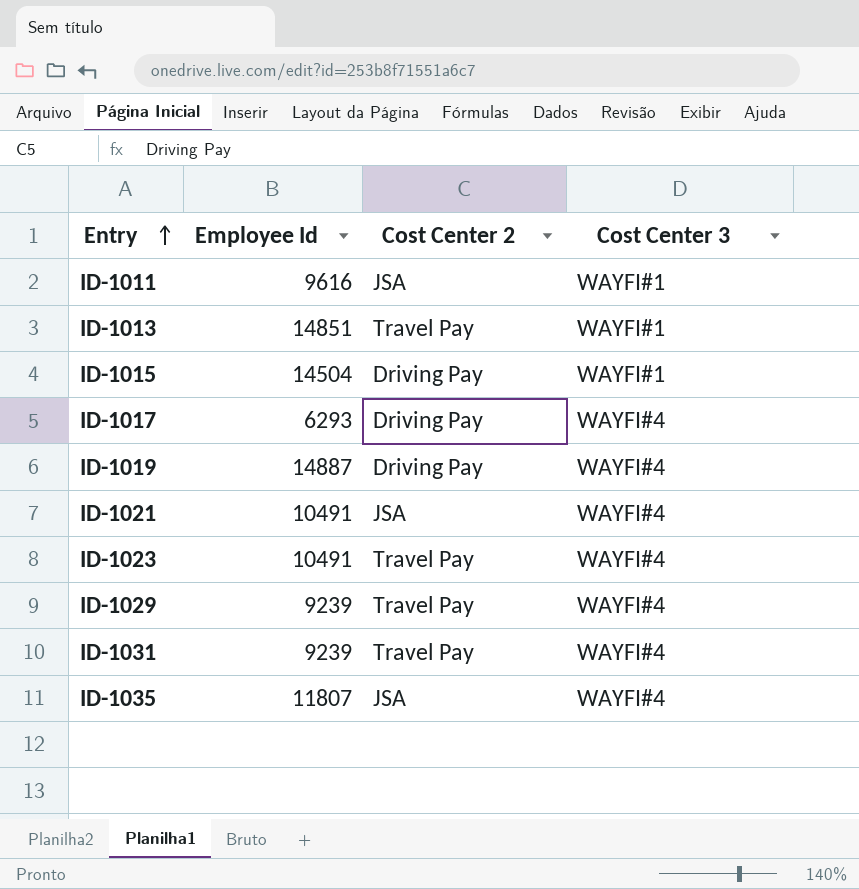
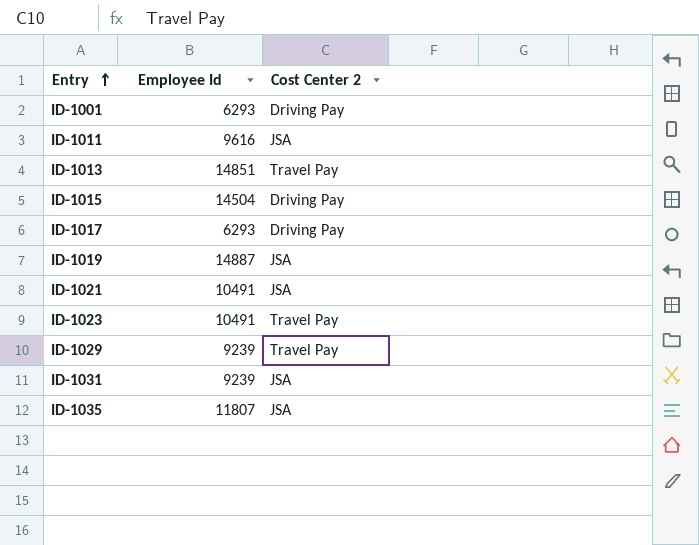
column Cost Center 3 | position: 4 -> none
row ID-1001: none -> 6293 | Driving Pay
ID-1019 | Cost Center 2: Driving Pay -> JSA
ID-1031 | Cost Center 2: Travel Pay -> JSA

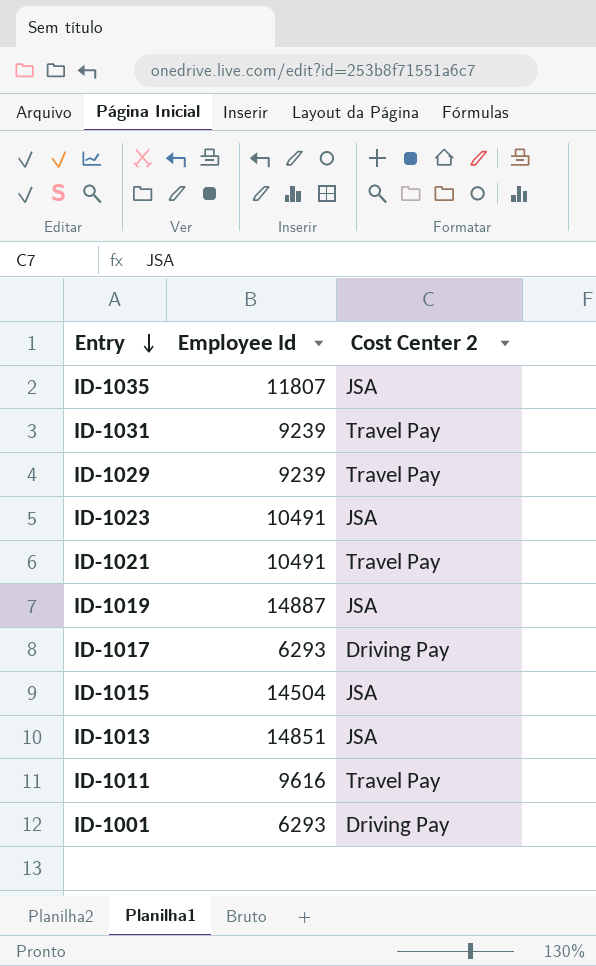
row order: Entry ascending -> Entry descending
ID-1031 | Cost Center 2: JSA -> Travel Pay
ID-1023 | Cost Center 2: Travel Pay -> JSA
ID-1021 | Cost Center 2: JSA -> Travel Pay
ID-1015 | Cost Center 2: Driving Pay -> JSA
ID-1013 | Cost Center 2: Travel Pay -> JSA
ID-1011 | Cost Center 2: JSA -> Travel Pay

